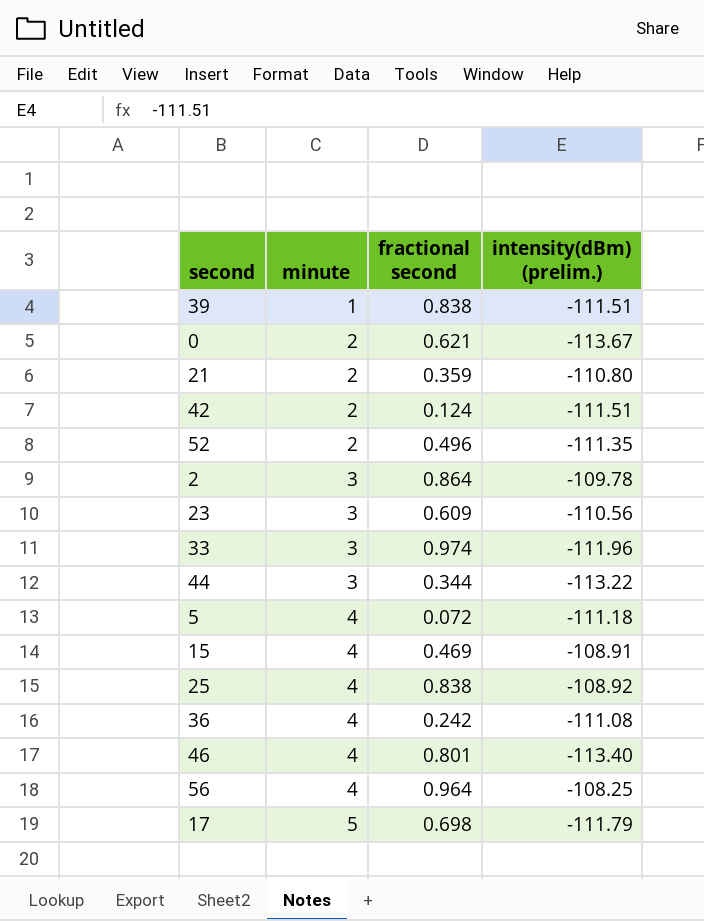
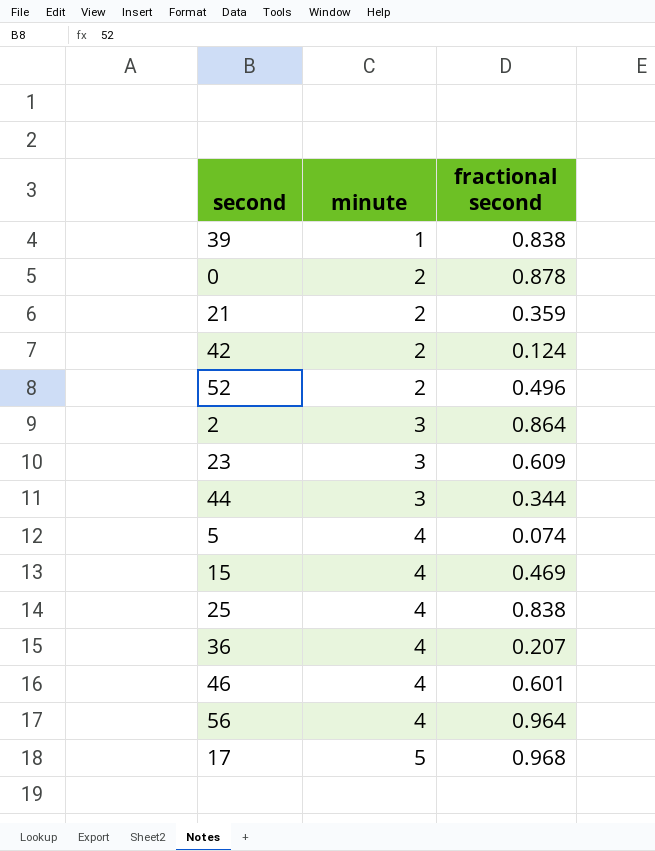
column intensity(dBm) (prelim.) | position: 4 -> none
row 33: 3 | 0.974 | -111.96 -> none
0 | fractional second: 0.621 -> 0.878
5 | fractional second: 0.072 -> 0.074
36 | fractional second: 0.242 -> 0.207
46 | fractional second: 0.801 -> 0.601
17 | fractional second: 0.698 -> 0.968

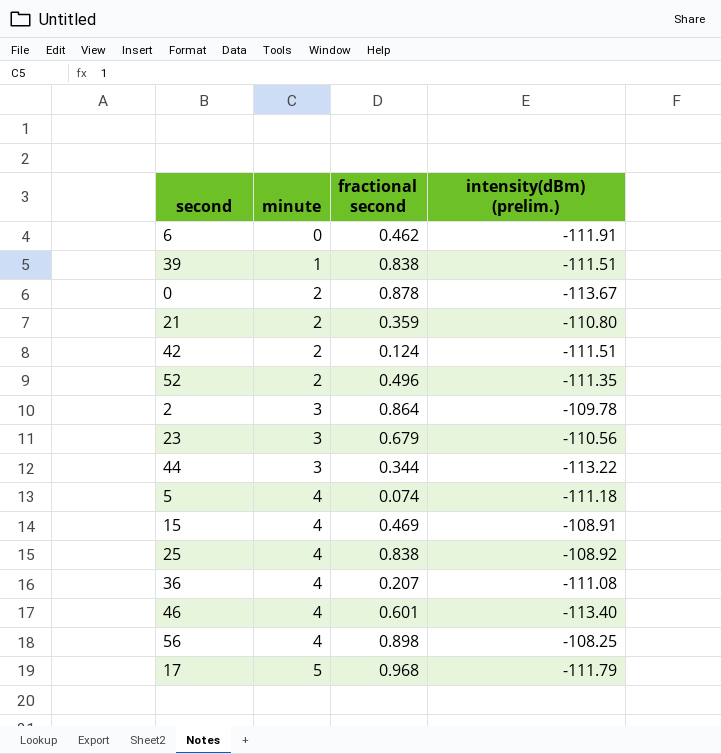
column intensity(dBm) (prelim.) | position: none -> 4
row 6: none -> 0 | 0.462 | -111.91
23 | fractional second: 0.609 -> 0.679
56 | fractional second: 0.964 -> 0.898

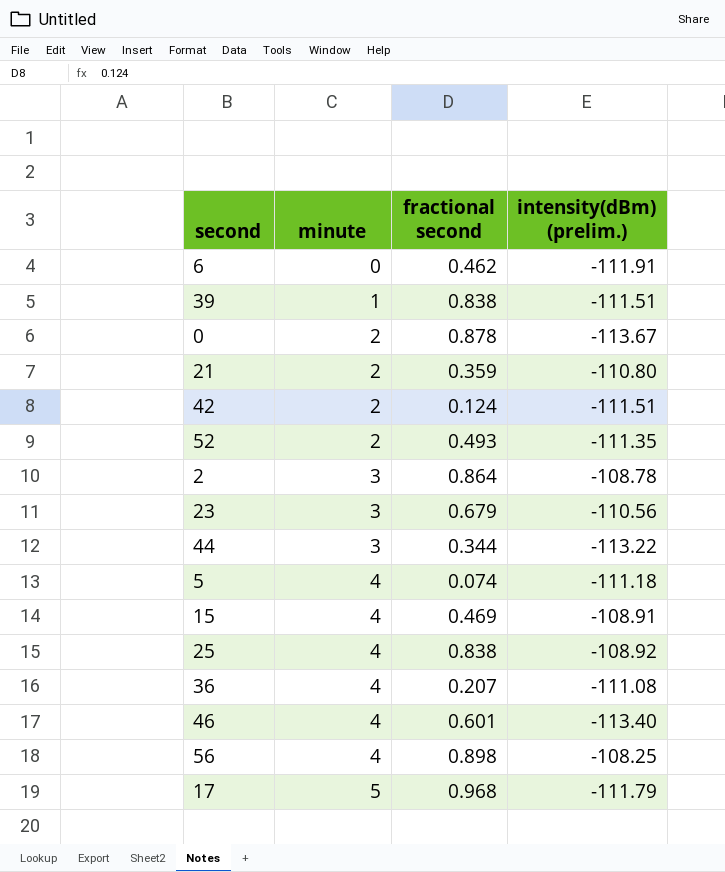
52 | fractional second: 0.496 -> 0.493
2 | intensity(dBm) (prelim.): -109.78 -> -108.78

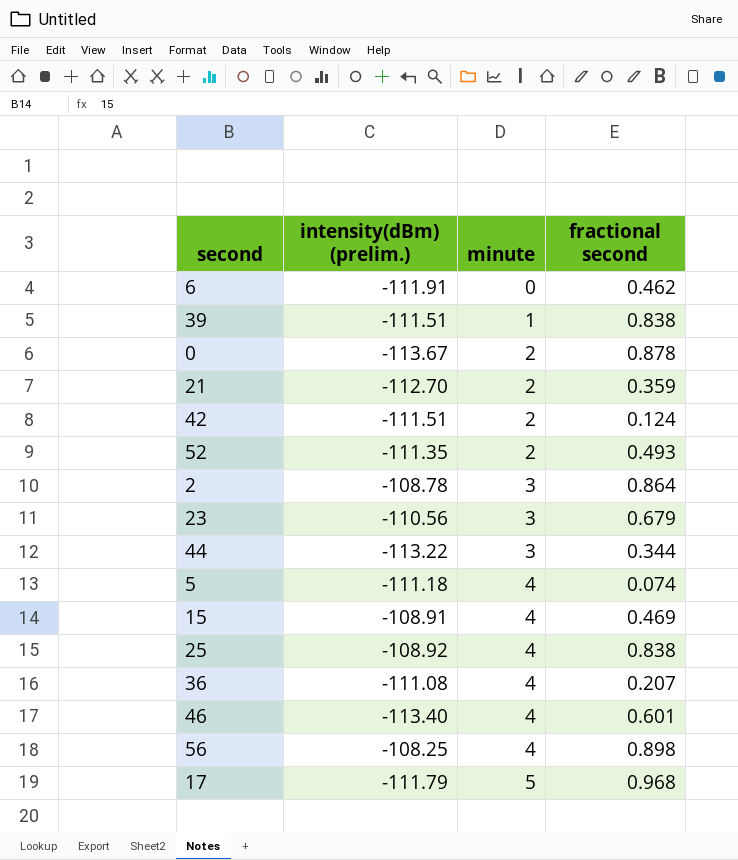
column intensity(dBm) (prelim.) | position: 4 -> 2
21 | intensity(dBm) (prelim.): -110.80 -> -112.70

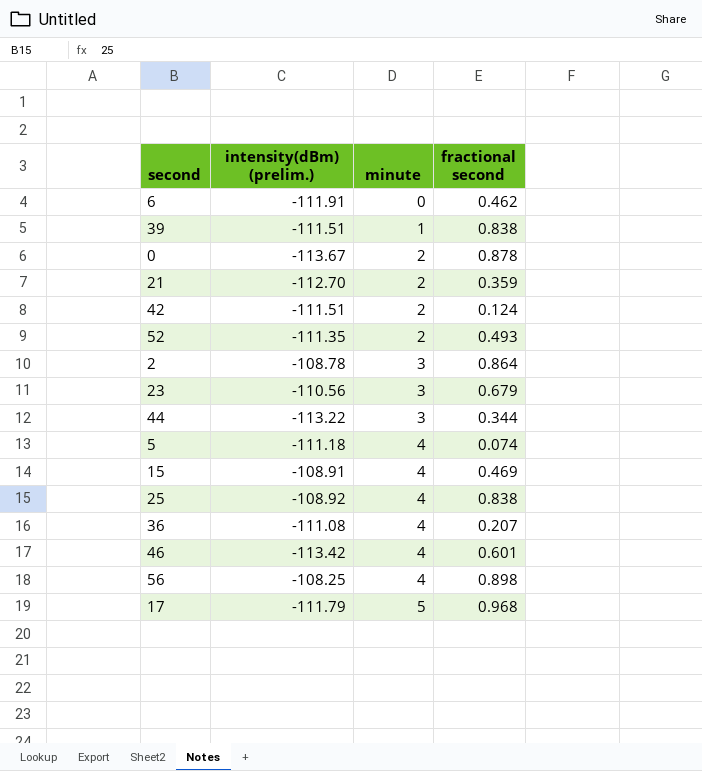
46 | intensity(dBm) (prelim.): -113.40 -> -113.42

